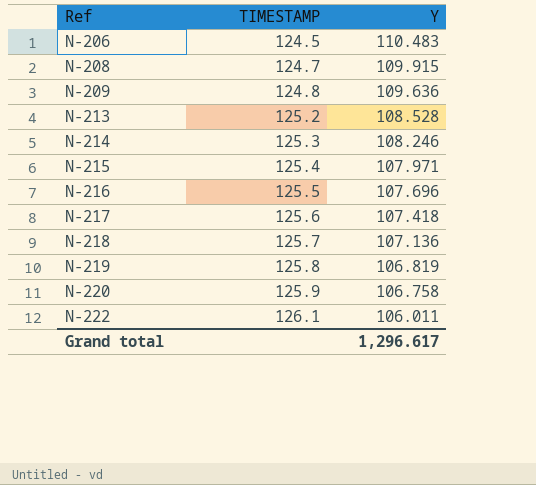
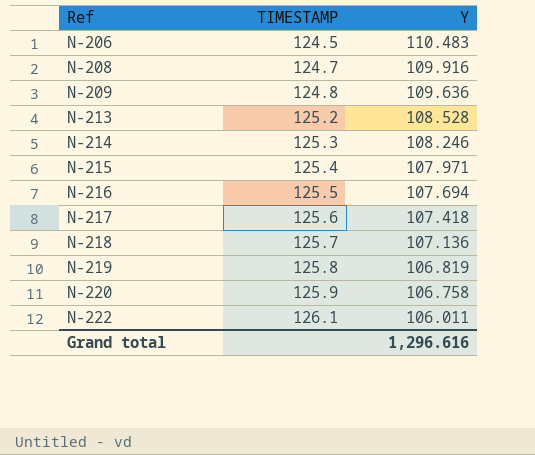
N-208 | Y: 109.915 -> 109.916
N-216 | Y: 107.696 -> 107.694
Grand total | Y: 1,296.617 -> 1,296.616

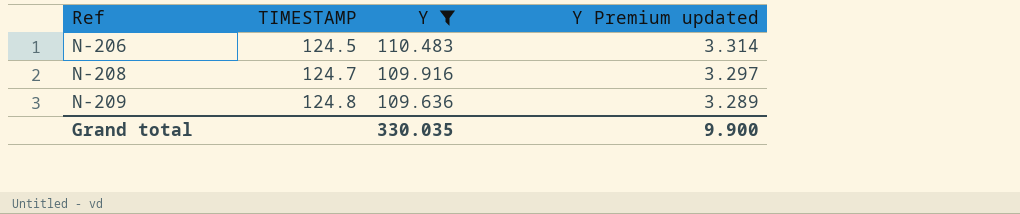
filter: none -> Y >= 109.636
column Y Premium updated | formula: none -> [Y] * 0.03
Grand total | Y: 1,296.616 -> 330.035

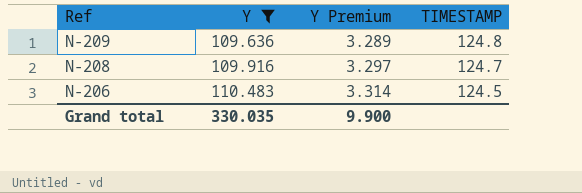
row order: Ref ascending -> Ref descending
column name: Y Premium updated -> Y Premium
column TIMESTAMP | position: 2 -> 4

